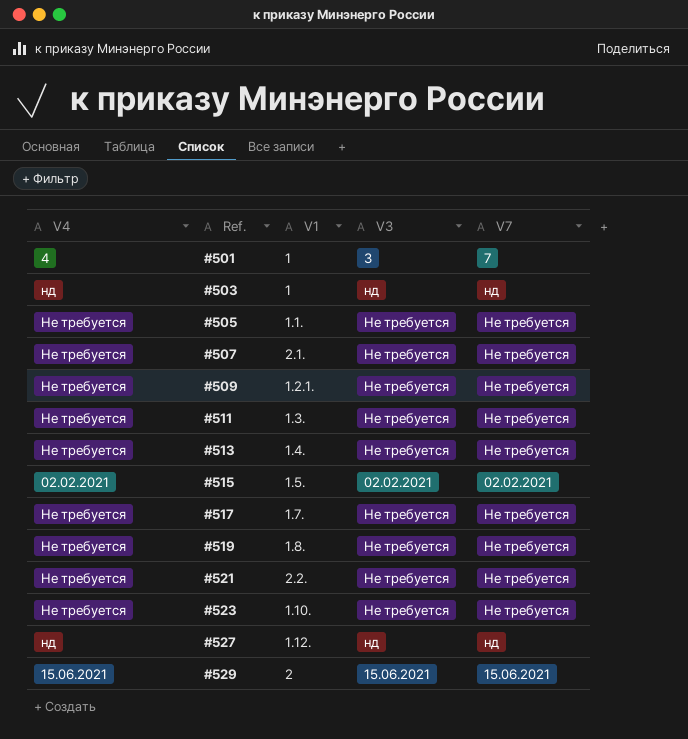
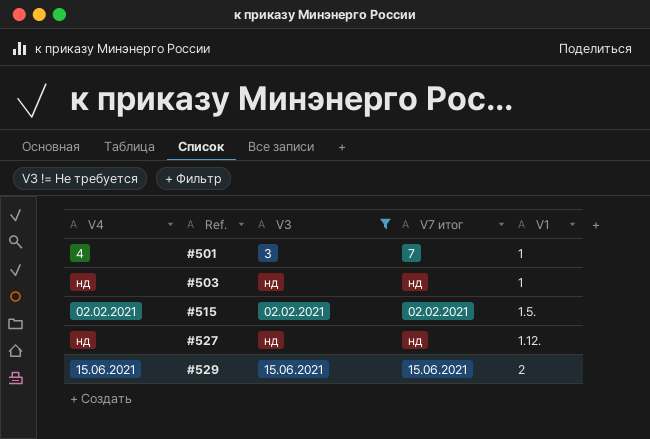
filter: none -> V3 != Не требуется
column name: V7 -> V7 итог
column V1 | position: 3 -> 5

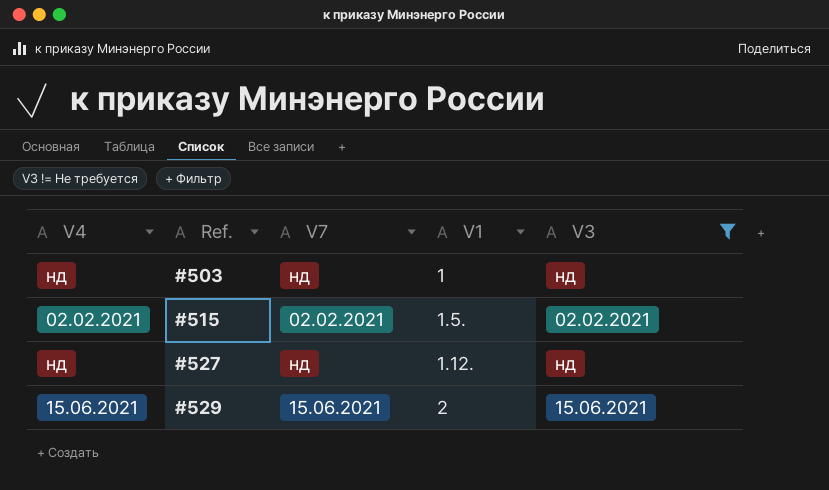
column name: V7 итог -> V7
column V3 | position: 3 -> 5
row #501: 4 | 3 | 7 | 1 -> none

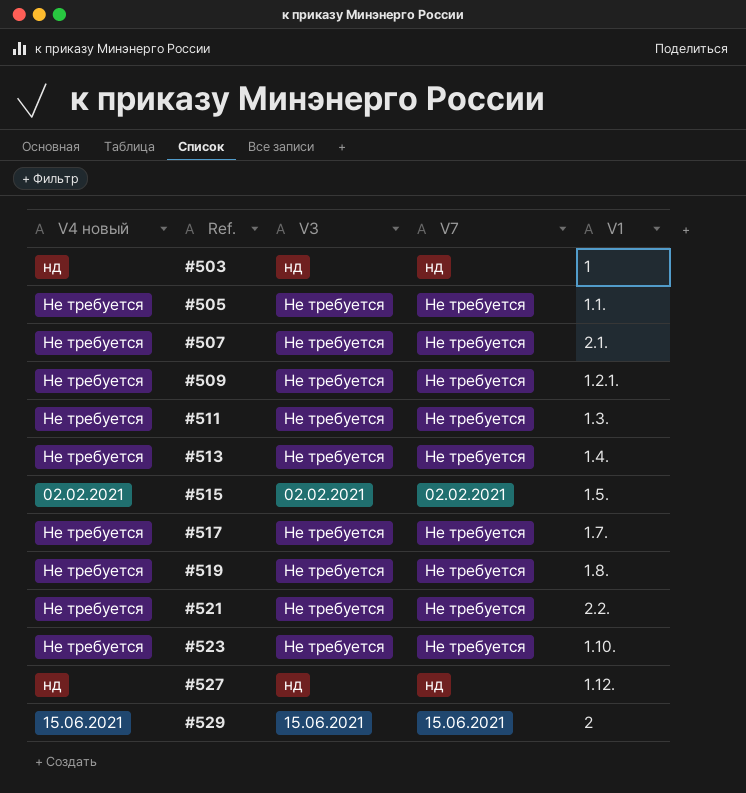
filter: V3 != Не требуется -> none
column name: V4 -> V4 новый
column V3 | position: 5 -> 3

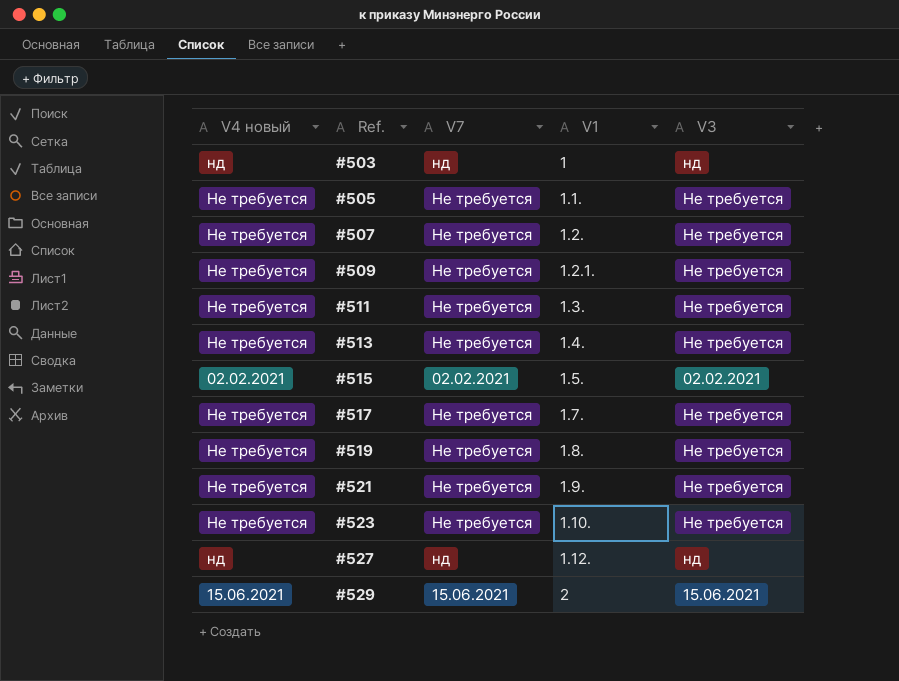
column V3 | position: 3 -> 5
#507 | V1: 2.1. -> 1.2.
#521 | V1: 2.2. -> 1.9.

